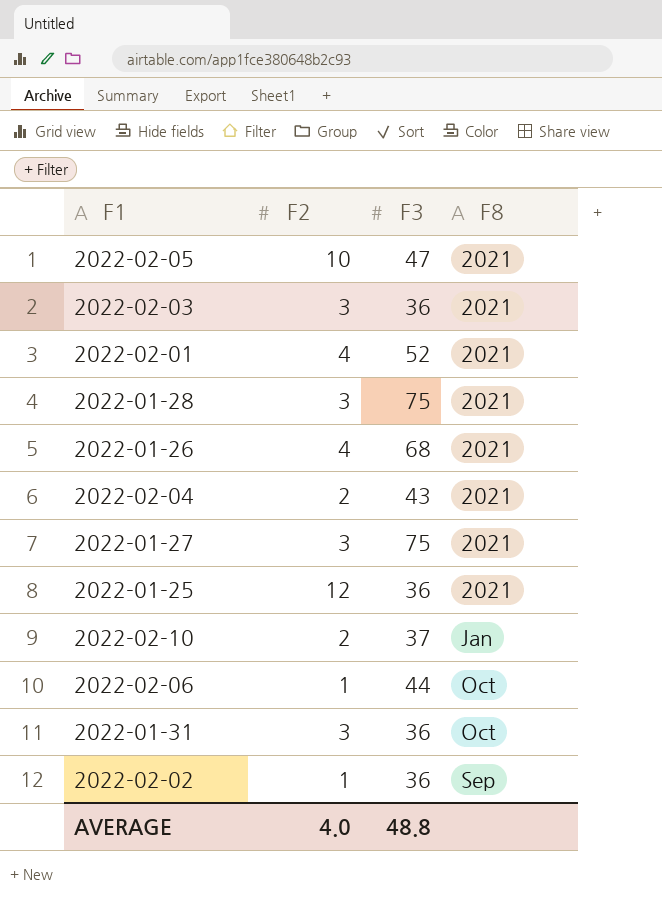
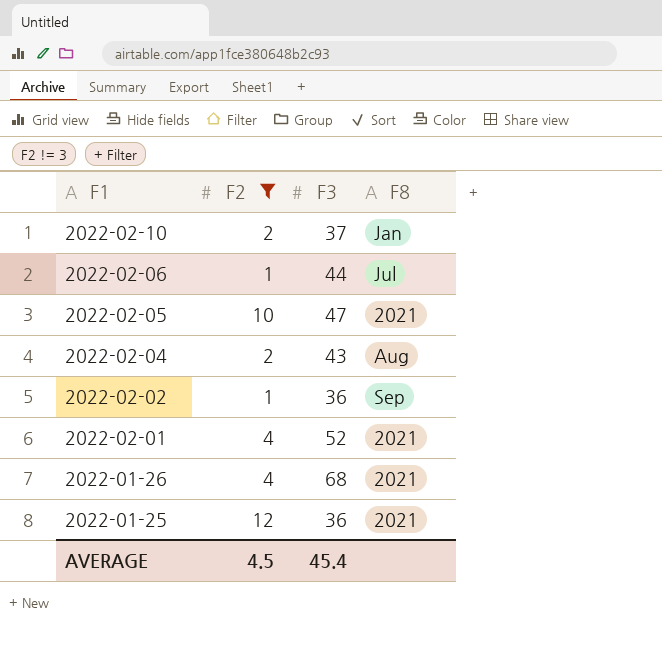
filter: none -> F2 != 3
row order: F8 ascending -> F1 descending
2022-02-06 | F8: Oct -> Jul
2022-02-04 | F8: 2021 -> Aug
AVERAGE | F2: 4.0 -> 4.5
AVERAGE | F3: 48.8 -> 45.4

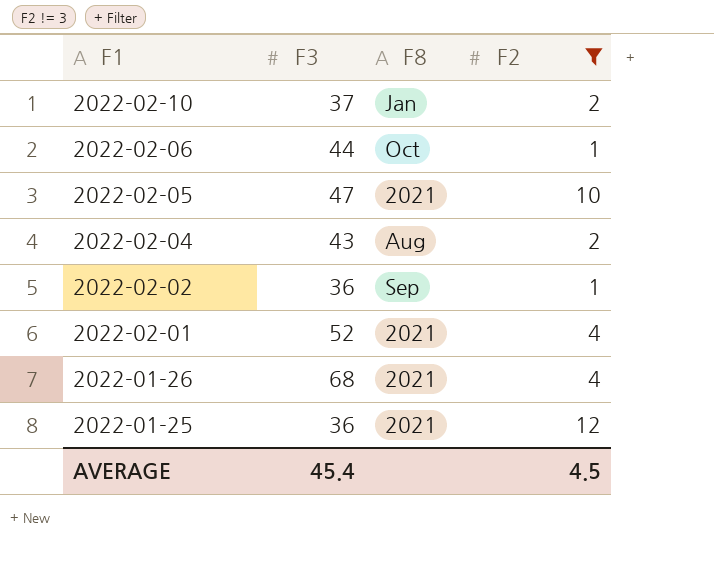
column F2 | position: 2 -> 4
2022-02-06 | F8: Jul -> Oct

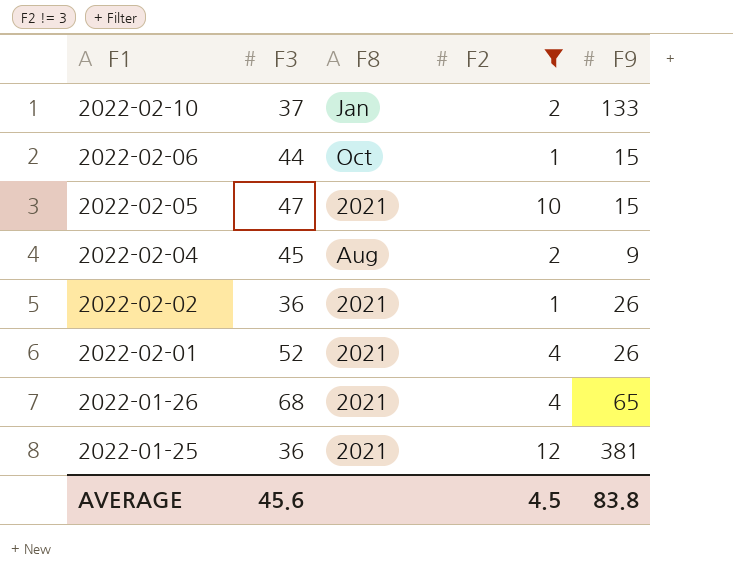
column F9 | position: none -> 5
2022-02-04 | F3: 43 -> 45
2022-02-02 | F8: Sep -> 2021
AVERAGE | F3: 45.4 -> 45.6

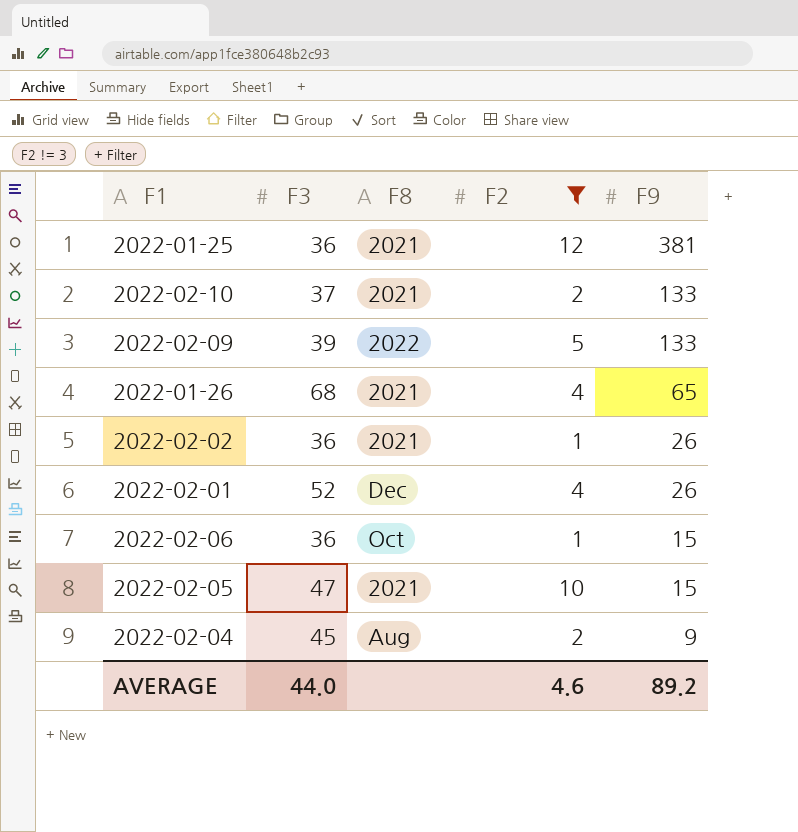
row order: F1 descending -> F9 descending
2022-02-10 | F8: Jan -> 2021
row 2022-02-09: none -> 39 | 2022 | 5 | 133
2022-02-01 | F8: 2021 -> Dec
2022-02-06 | F3: 44 -> 36
AVERAGE | F3: 45.6 -> 44.0
AVERAGE | F2: 4.5 -> 4.6
AVERAGE | F9: 83.8 -> 89.2

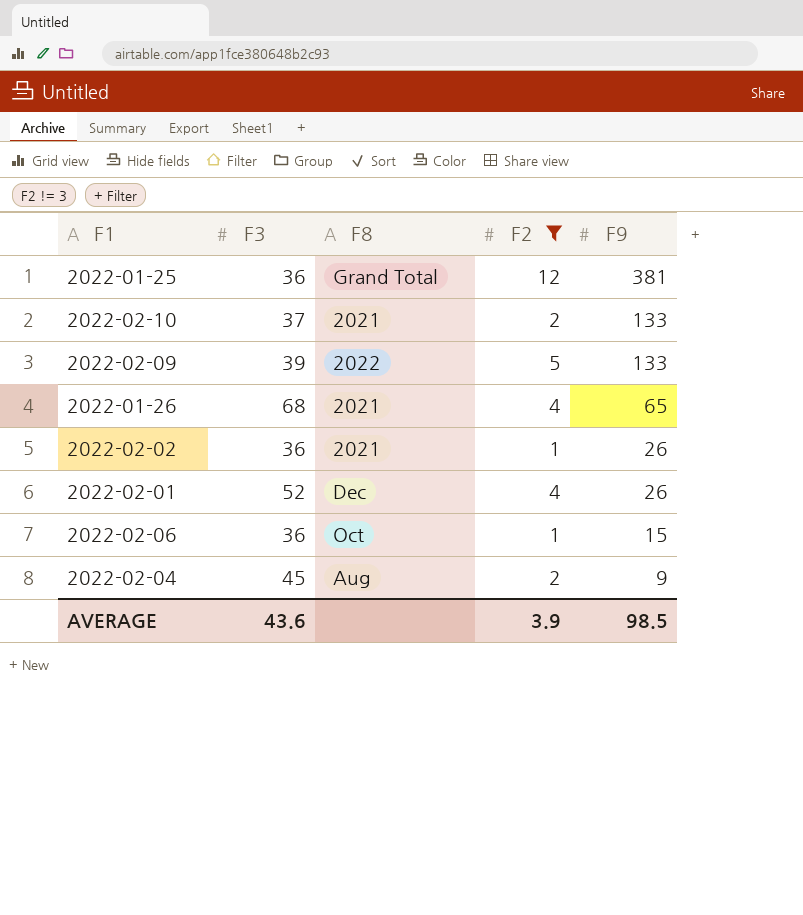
row 2022-02-05: 47 | 2021 | 10 | 15 -> none
2022-01-25 | F8: 2021 -> Grand Total
AVERAGE | F3: 44.0 -> 43.6
AVERAGE | F2: 4.6 -> 3.9
AVERAGE | F9: 89.2 -> 98.5

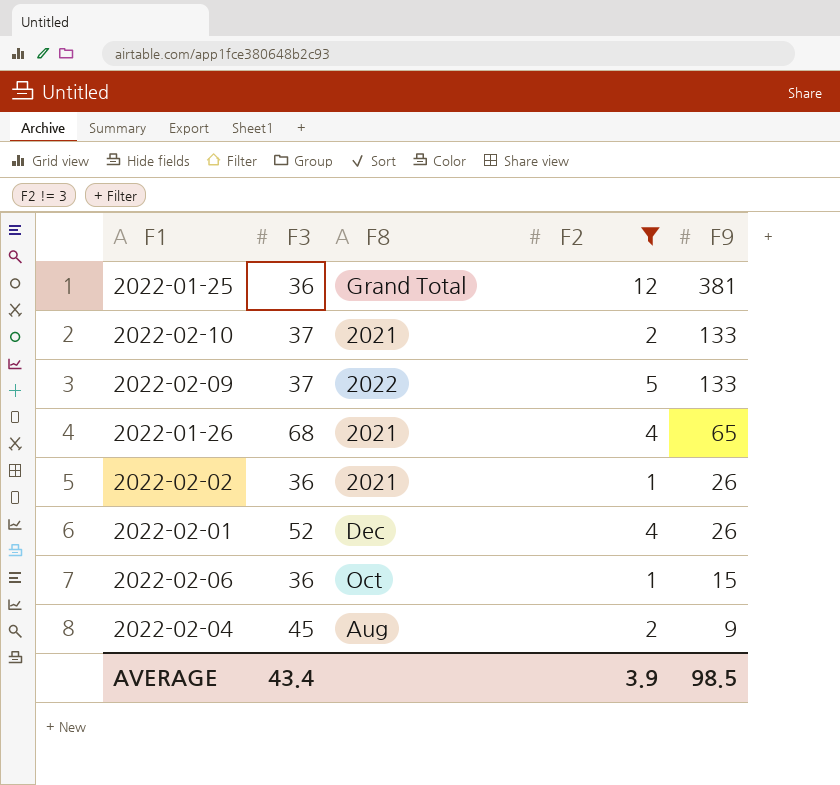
2022-02-09 | F3: 39 -> 37
AVERAGE | F3: 43.6 -> 43.4

